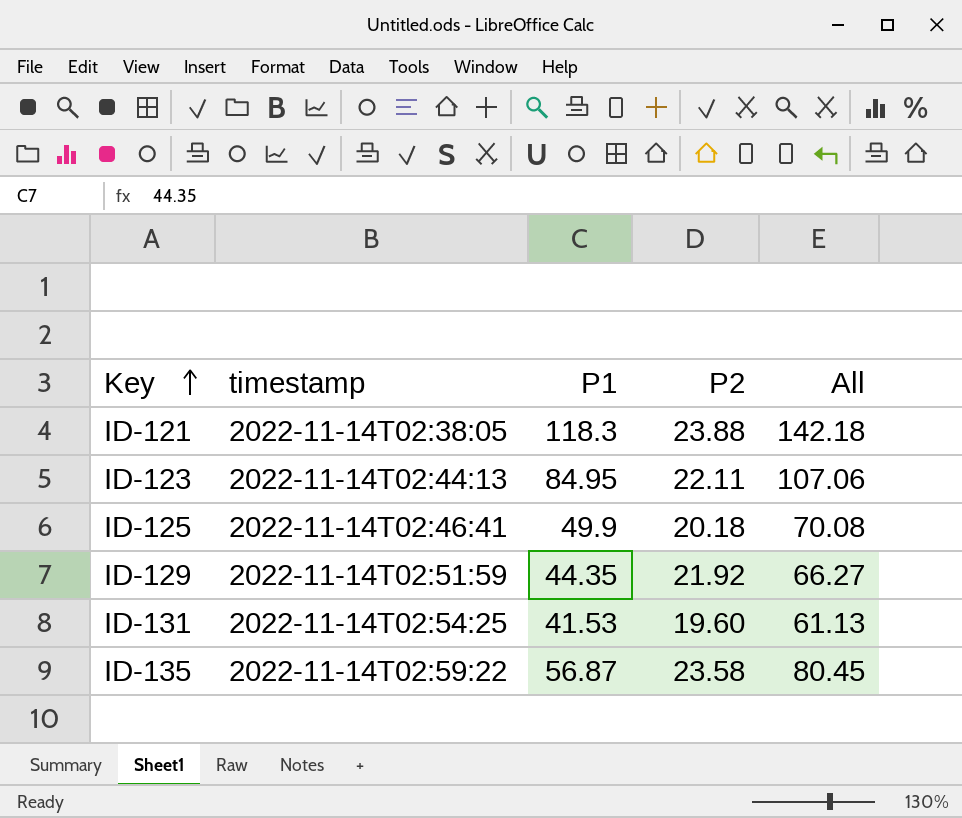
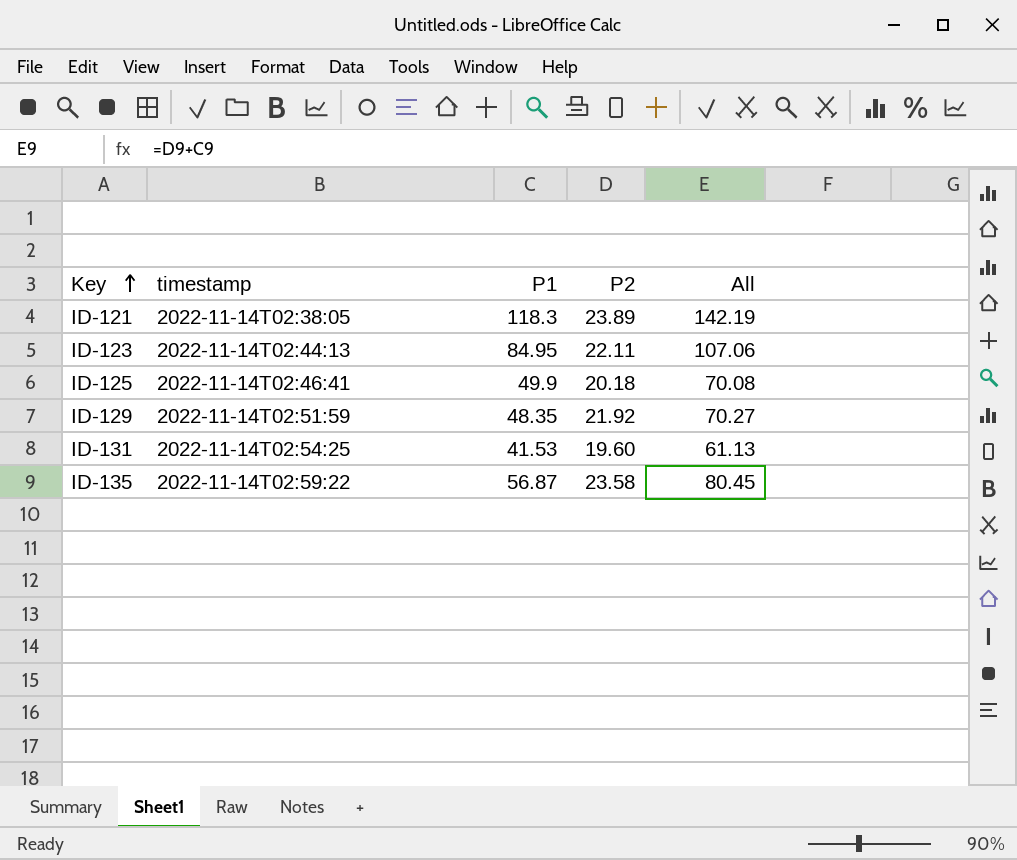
ID-121 | P2: 23.88 -> 23.89
ID-121 | All: 142.18 -> 142.19
ID-129 | P1: 44.35 -> 48.35
ID-129 | All: 66.27 -> 70.27

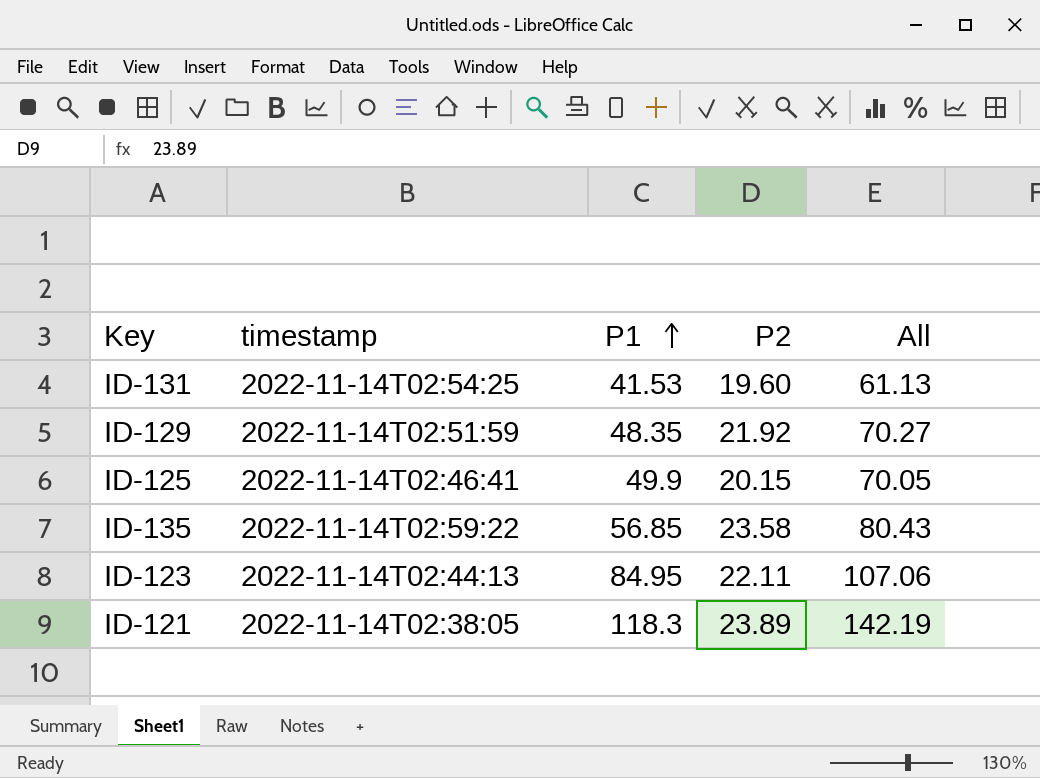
row order: Key ascending -> P1 ascending
ID-125 | P2: 20.18 -> 20.15
ID-125 | All: 70.08 -> 70.05
ID-135 | P1: 56.87 -> 56.85
ID-135 | All: 80.45 -> 80.43

